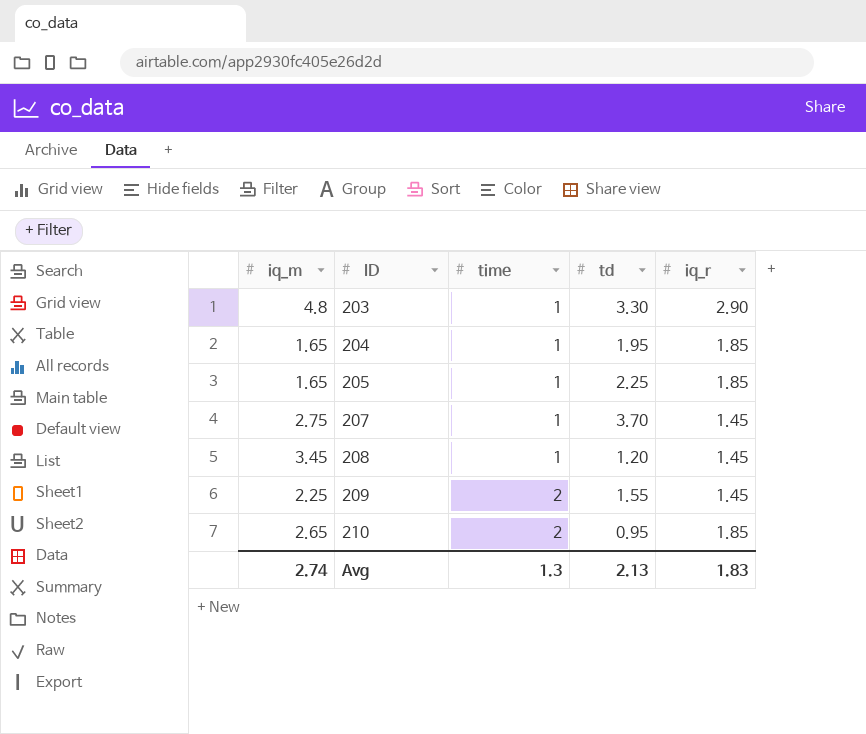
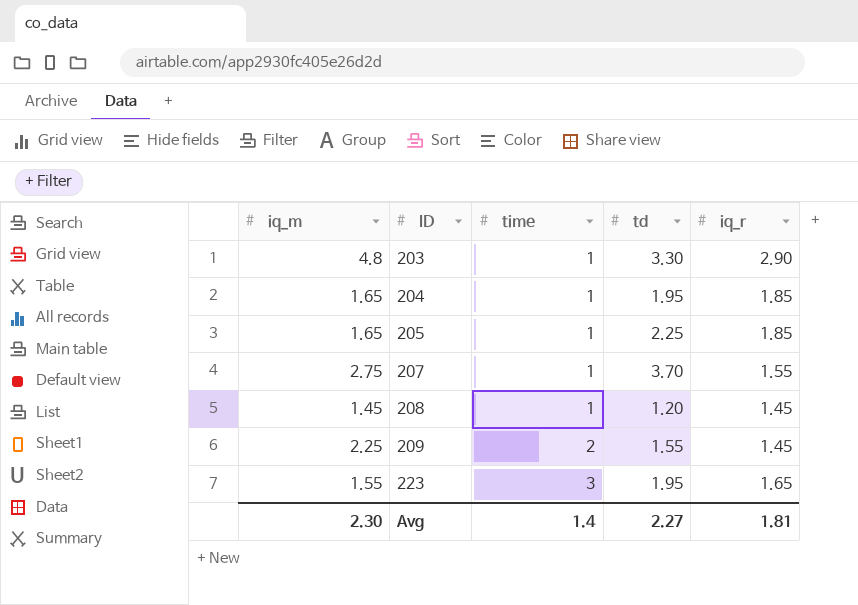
row 210: 2.65 | 2 | 0.95 | 1.85 -> none
207 | iq_r: 1.45 -> 1.55
208 | iq_m: 3.45 -> 1.45
row 223: none -> 1.55 | 3 | 1.95 | 1.65
Avg | iq_m: 2.74 -> 2.30
Avg | time: 1.3 -> 1.4
Avg | td: 2.13 -> 2.27
Avg | iq_r: 1.83 -> 1.81

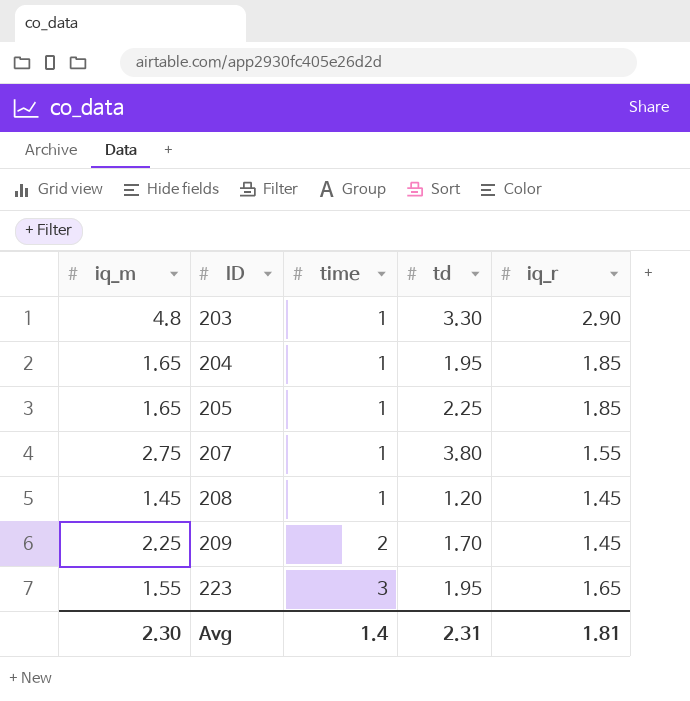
207 | td: 3.70 -> 3.80
209 | td: 1.55 -> 1.70
Avg | td: 2.27 -> 2.31

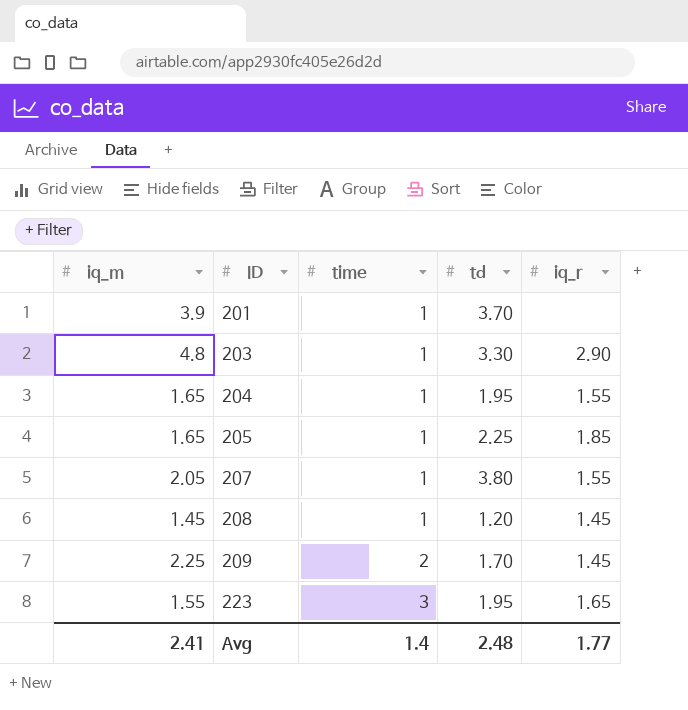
row 201: none -> 3.9 | 1 | 3.70 | none
204 | iq_r: 1.85 -> 1.55
207 | iq_m: 2.75 -> 2.05
Avg | iq_m: 2.30 -> 2.41
Avg | td: 2.31 -> 2.48
Avg | iq_r: 1.81 -> 1.77

